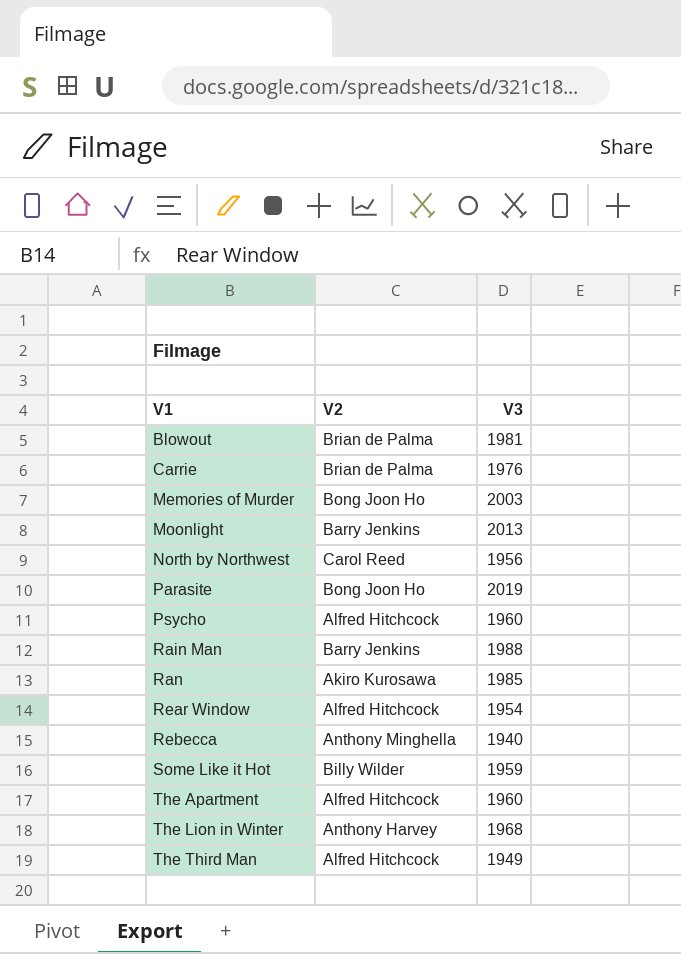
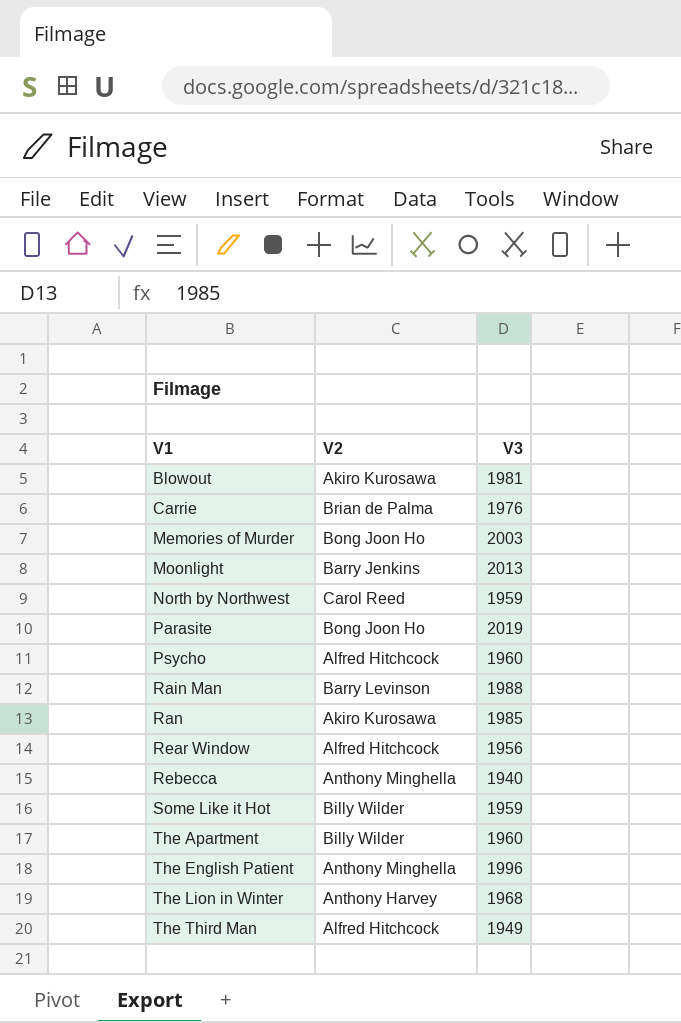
Blowout | V2: Brian de Palma -> Akiro Kurosawa
North by Northwest | V3: 1956 -> 1959
Rain Man | V2: Barry Jenkins -> Barry Levinson
Rear Window | V3: 1954 -> 1956
The Apartment | V2: Alfred Hitchcock -> Billy Wilder
row The English Patient: none -> Anthony Minghella | 1996

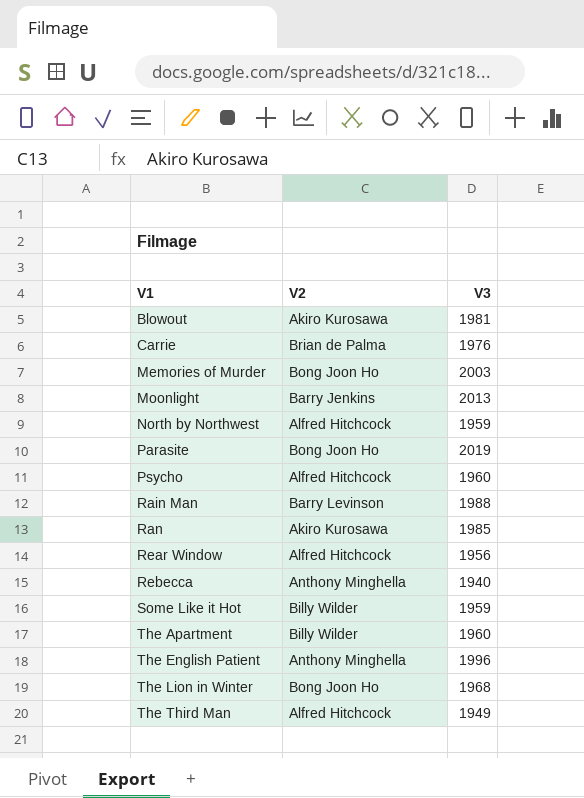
North by Northwest | V2: Carol Reed -> Alfred Hitchcock
The Lion in Winter | V2: Anthony Harvey -> Bong Joon Ho

